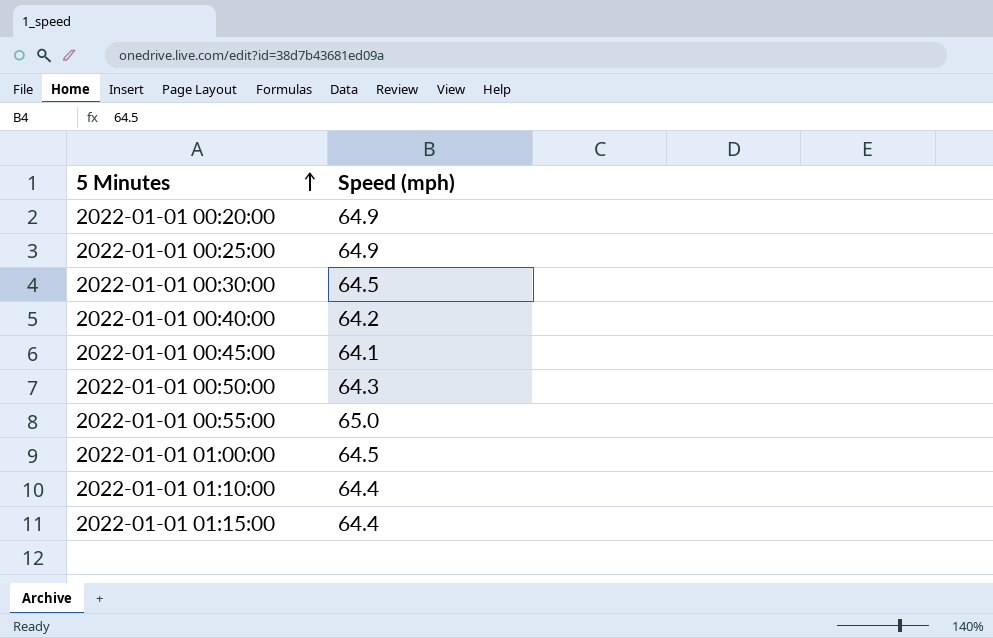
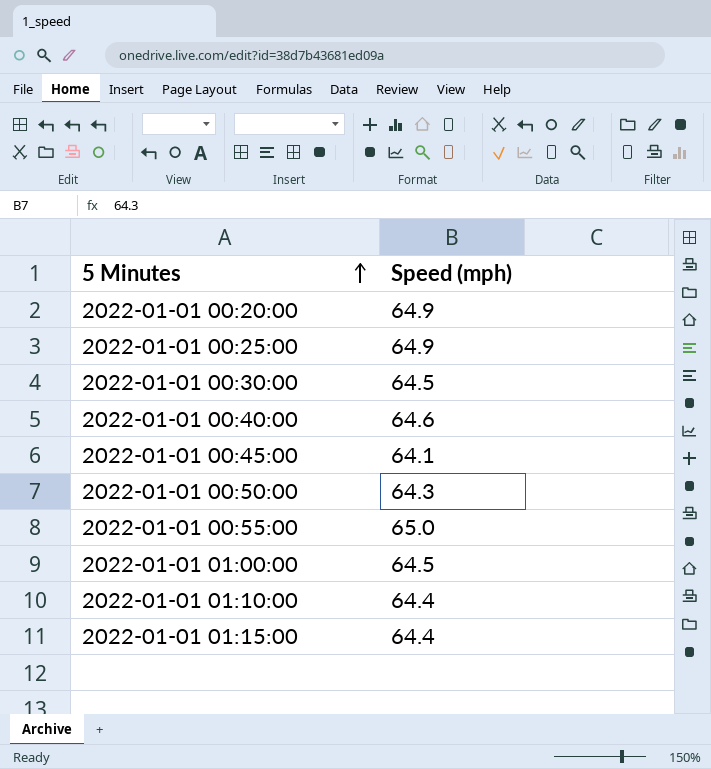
2022-01-01 00:40:00 | Speed (mph): 64.2 -> 64.6

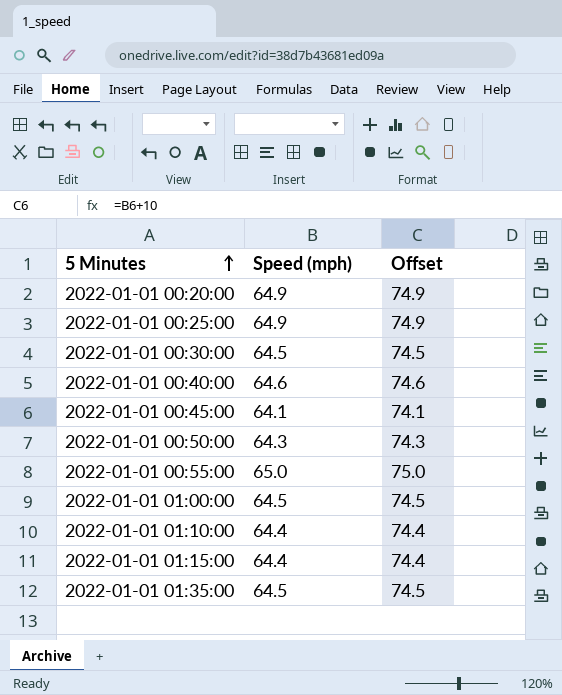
column Offset | formula: none -> [Speed (mph)] + 10
row 2022-01-01 01:35:00: none -> 64.5 | 74.5

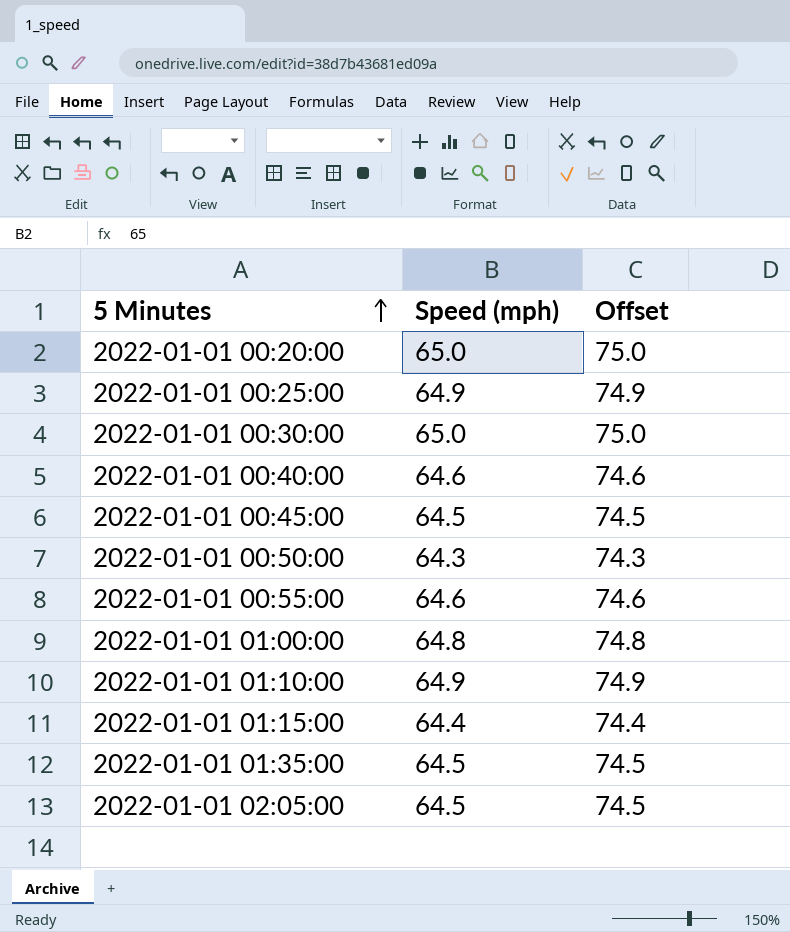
2022-01-01 00:20:00 | Speed (mph): 64.9 -> 65.0
2022-01-01 00:20:00 | Offset: 74.9 -> 75.0
2022-01-01 00:30:00 | Speed (mph): 64.5 -> 65.0
2022-01-01 00:30:00 | Offset: 74.5 -> 75.0
2022-01-01 00:45:00 | Speed (mph): 64.1 -> 64.5
2022-01-01 00:45:00 | Offset: 74.1 -> 74.5
2022-01-01 00:55:00 | Speed (mph): 65.0 -> 64.6
2022-01-01 00:55:00 | Offset: 75.0 -> 74.6
2022-01-01 01:00:00 | Speed (mph): 64.5 -> 64.8
2022-01-01 01:00:00 | Offset: 74.5 -> 74.8
2022-01-01 01:10:00 | Speed (mph): 64.4 -> 64.9
2022-01-01 01:10:00 | Offset: 74.4 -> 74.9
row 2022-01-01 02:05:00: none -> 64.5 | 74.5

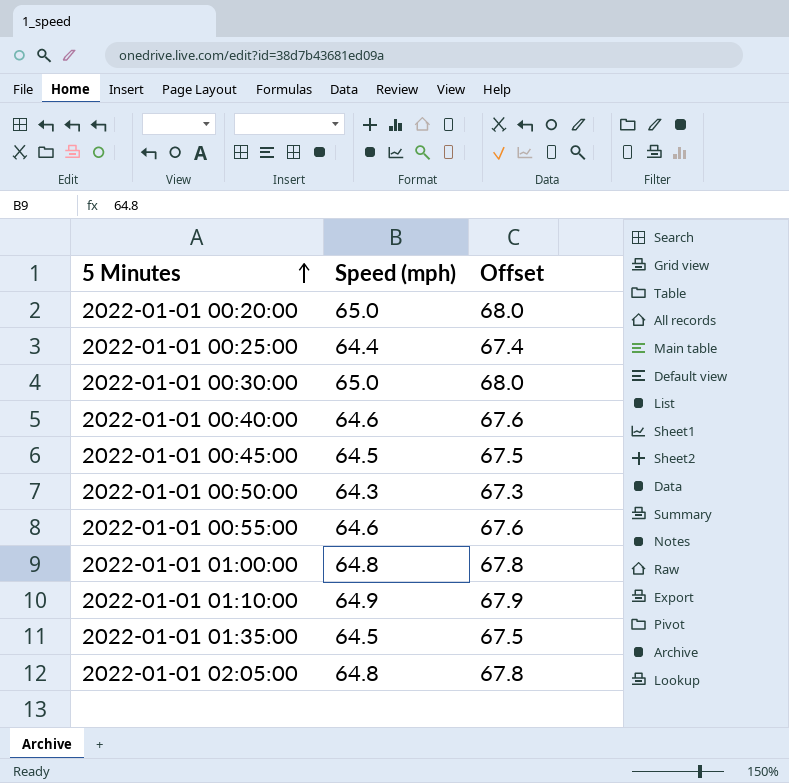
column Offset | formula: [Speed (mph)] + 10 -> [Speed (mph)] + 3
row 2022-01-01 01:15:00: 64.4 | 74.4 -> none
2022-01-01 00:25:00 | Speed (mph): 64.9 -> 64.4
2022-01-01 02:05:00 | Speed (mph): 64.5 -> 64.8

